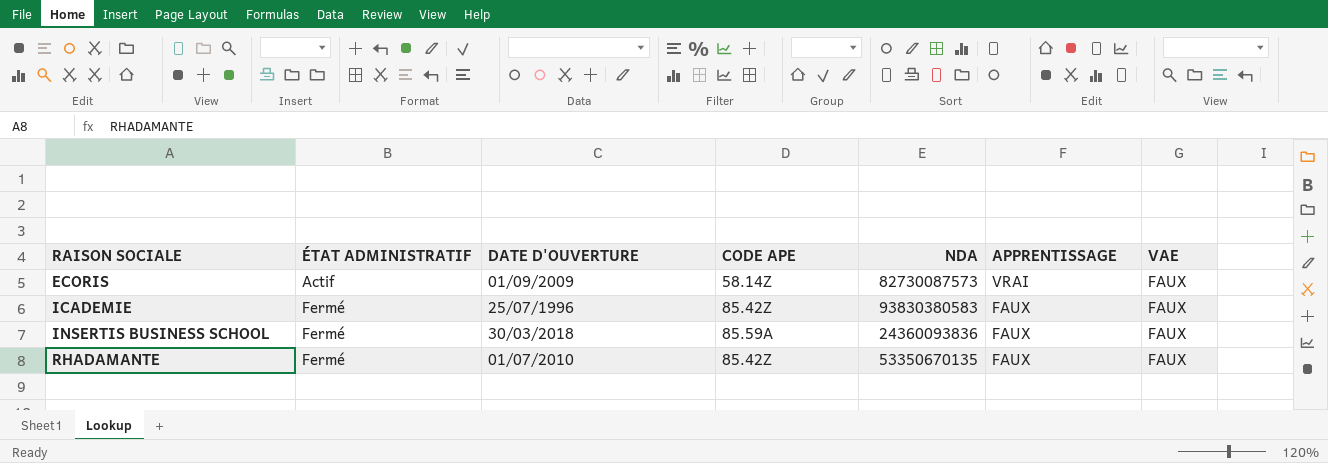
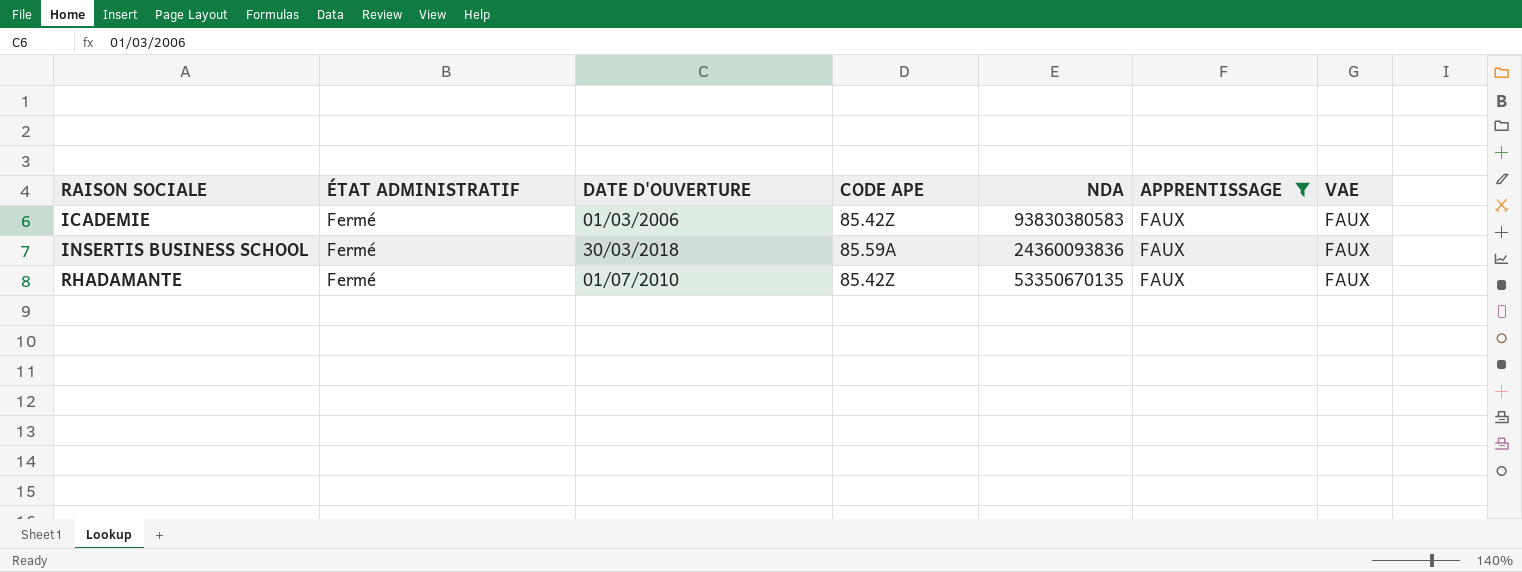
filter: none -> APPRENTISSAGE = FAUX
ICADEMIE | DATE D'OUVERTURE: 25/07/1996 -> 01/03/2006

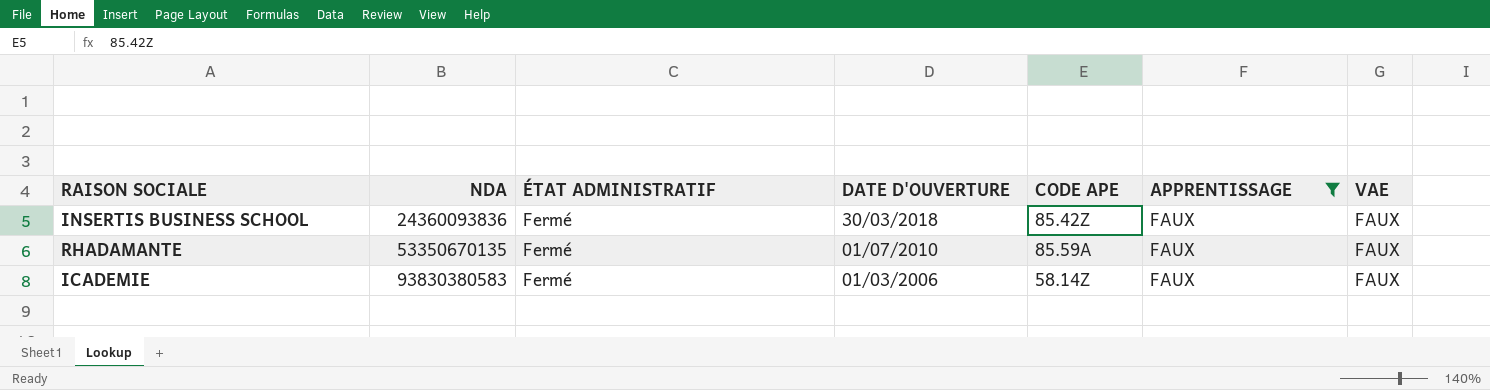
row order: RAISON SOCIALE ascending -> NDA ascending
column NDA | position: 5 -> 2
INSERTIS BUSINESS SCHOOL | CODE APE: 85.59A -> 85.42Z
RHADAMANTE | CODE APE: 85.42Z -> 85.59A
ICADEMIE | CODE APE: 85.42Z -> 58.14Z

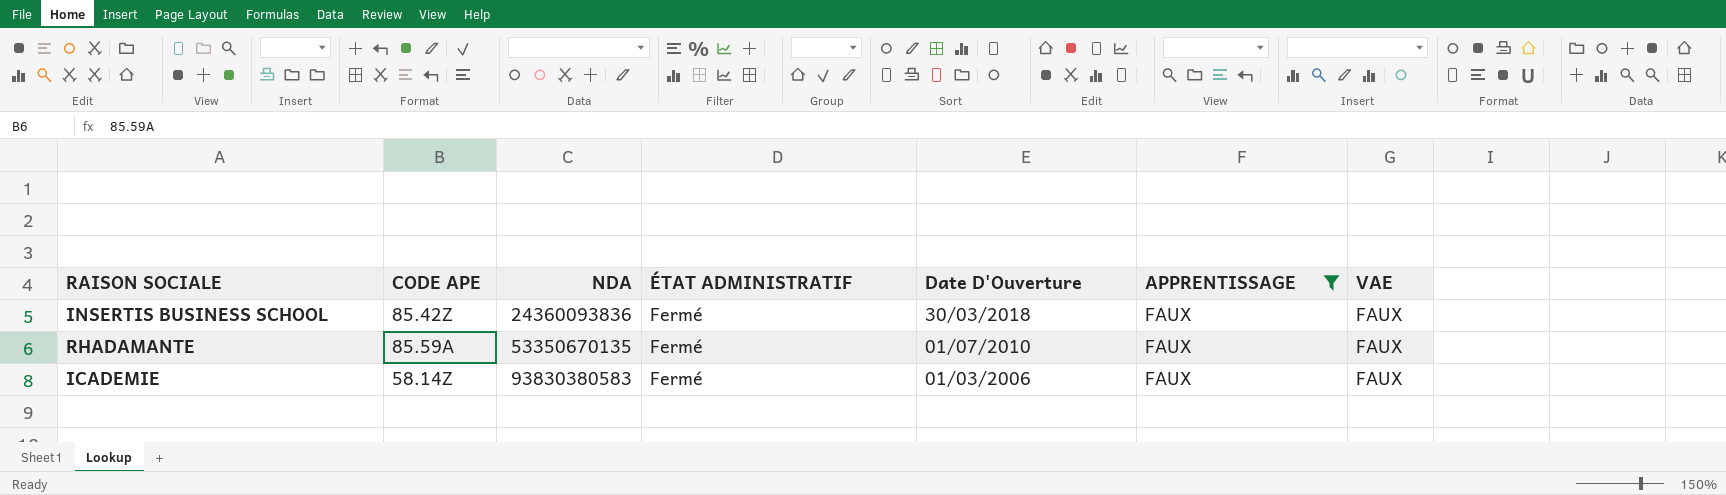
column CODE APE | position: 5 -> 2
column name: DATE D'OUVERTURE -> Date D'Ouverture

